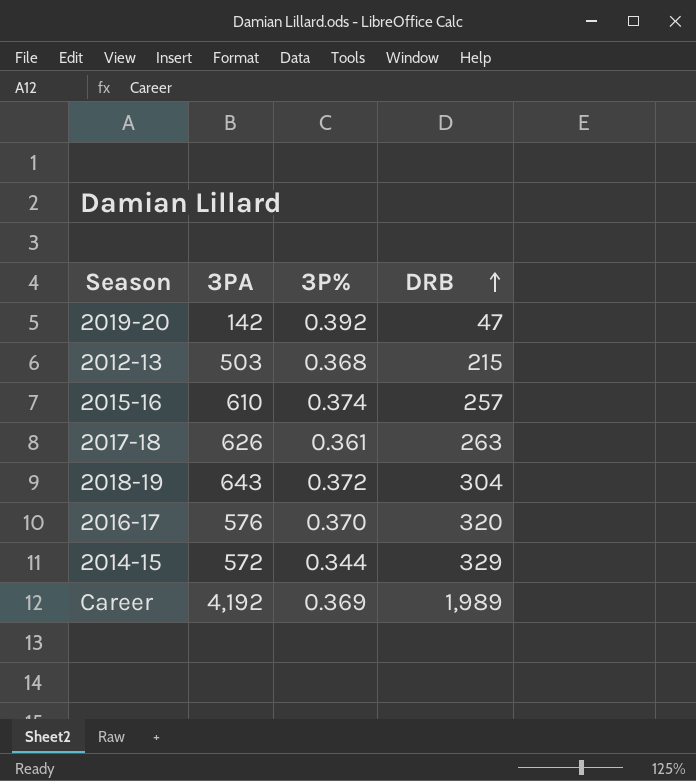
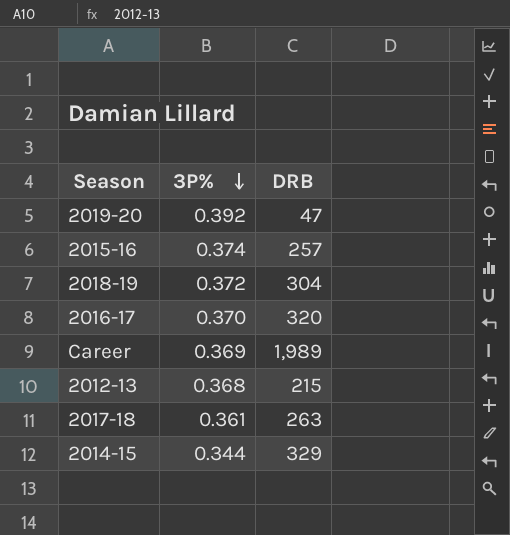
row order: DRB ascending -> 3P% descending
column 3PA | position: 2 -> none

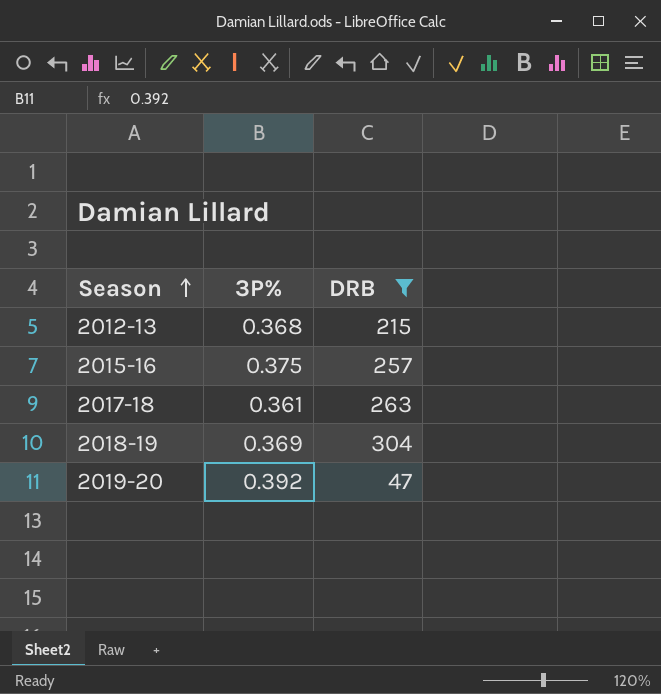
filter: none -> DRB <= 304
row order: 3P% descending -> Season ascending
2015-16 | 3P%: 0.374 -> 0.375
2018-19 | 3P%: 0.372 -> 0.369

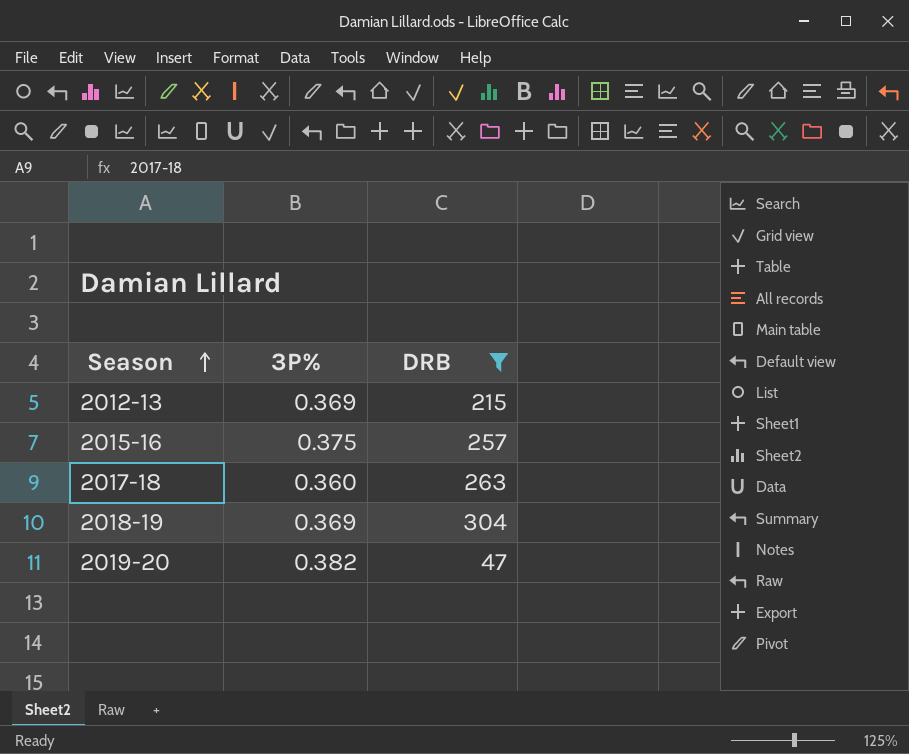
2012-13 | 3P%: 0.368 -> 0.369
2017-18 | 3P%: 0.361 -> 0.360
2019-20 | 3P%: 0.392 -> 0.382

